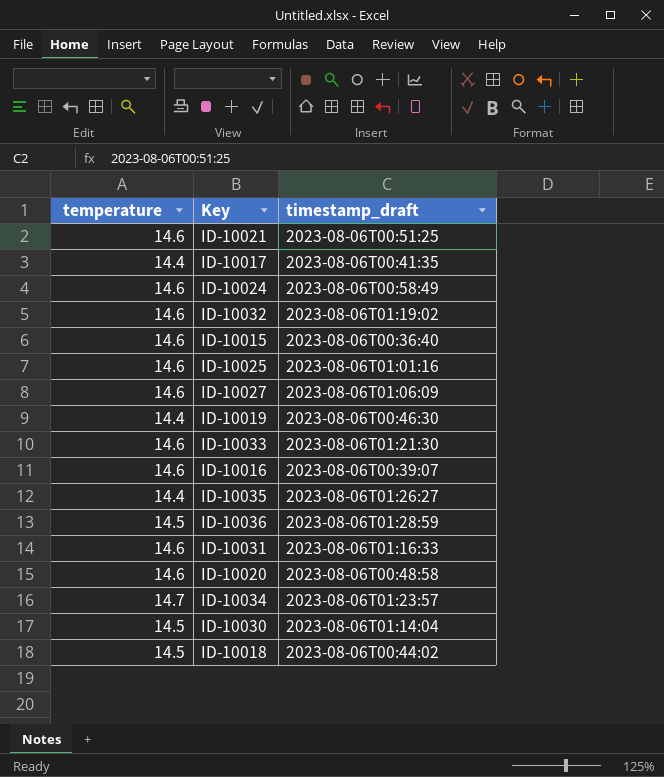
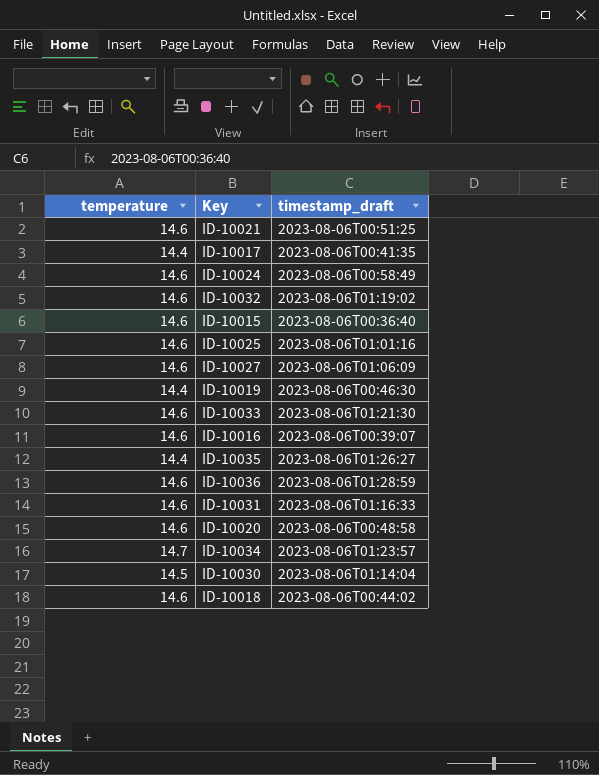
ID-10036 | temperature: 14.5 -> 14.6
ID-10018 | temperature: 14.5 -> 14.6

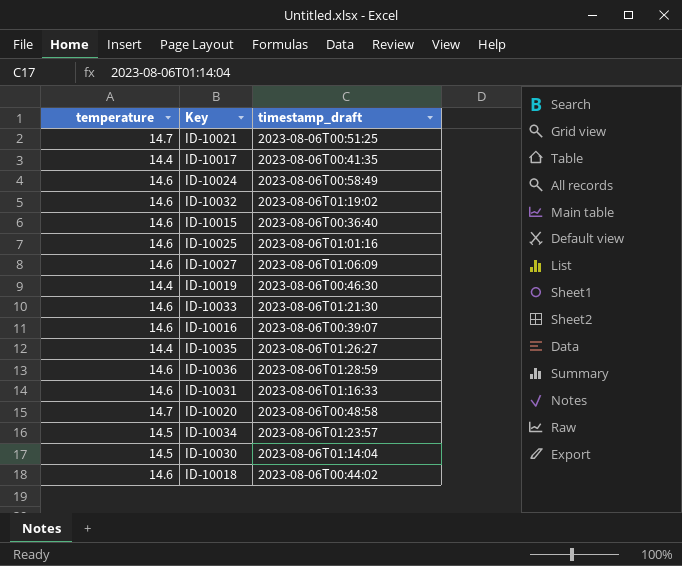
ID-10021 | temperature: 14.6 -> 14.7
ID-10020 | temperature: 14.6 -> 14.7
ID-10034 | temperature: 14.7 -> 14.5

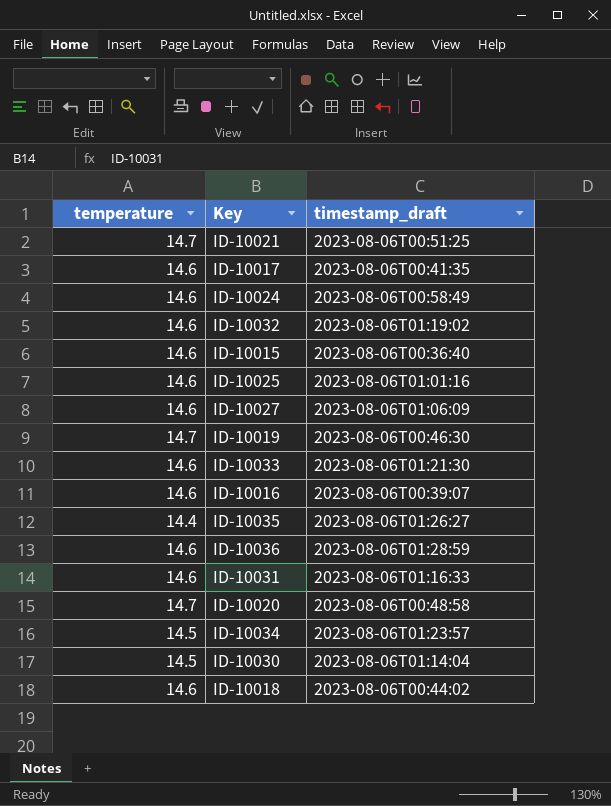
ID-10017 | temperature: 14.4 -> 14.6
ID-10019 | temperature: 14.4 -> 14.7

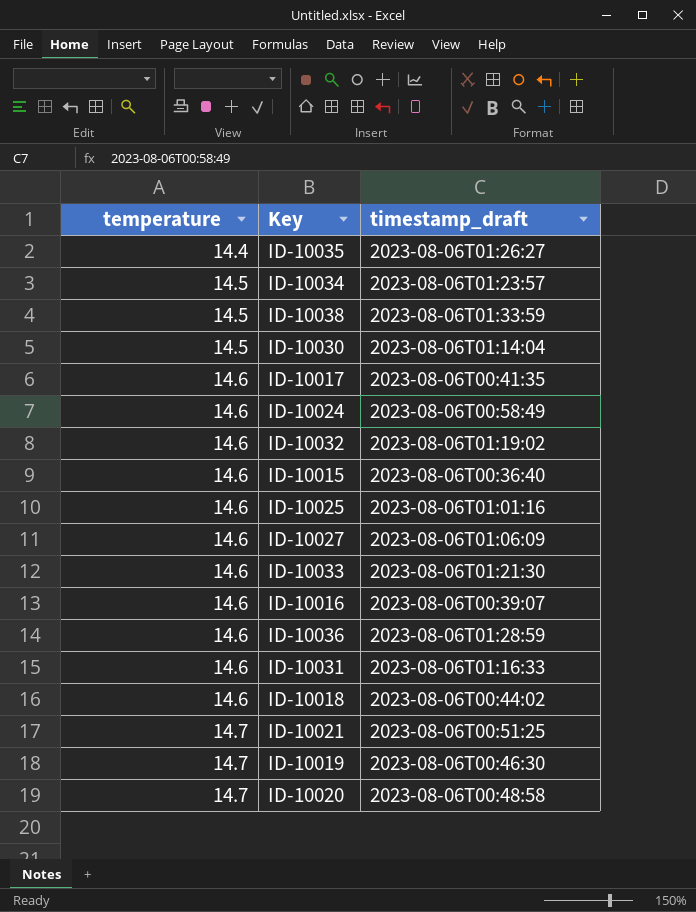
row order: none -> temperature ascending
row ID-10038: none -> 14.5 | 2023-08-06T01:33:59

